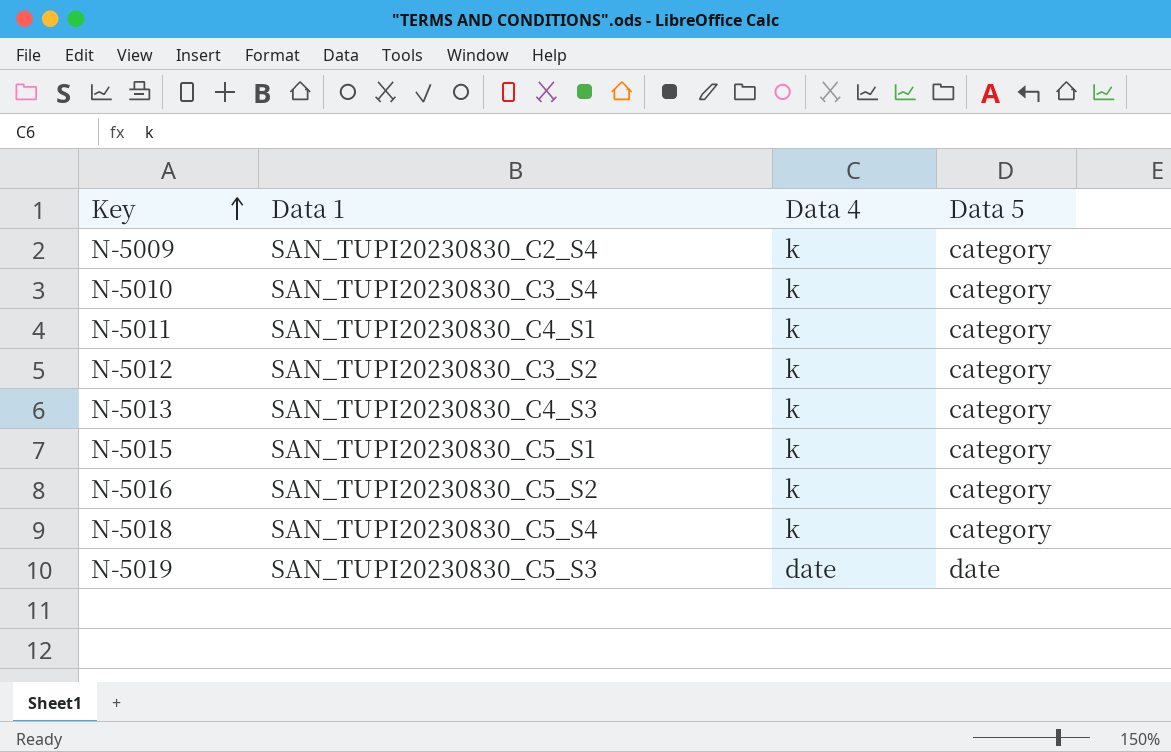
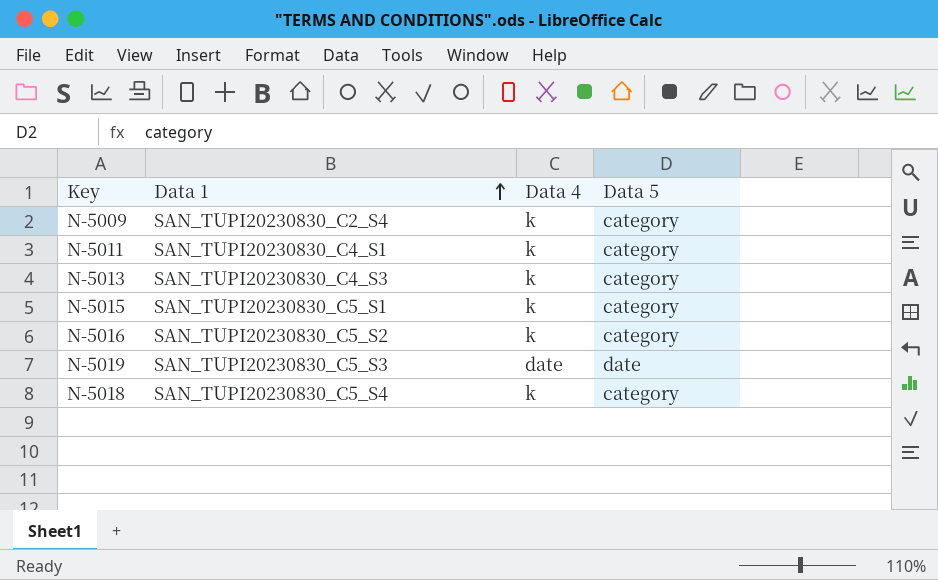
row order: Key ascending -> Data 1 ascending
row N-5010: SAN_TUPI20230830_C3_S4 | k | category -> none
row N-5012: SAN_TUPI20230830_C3_S2 | k | category -> none

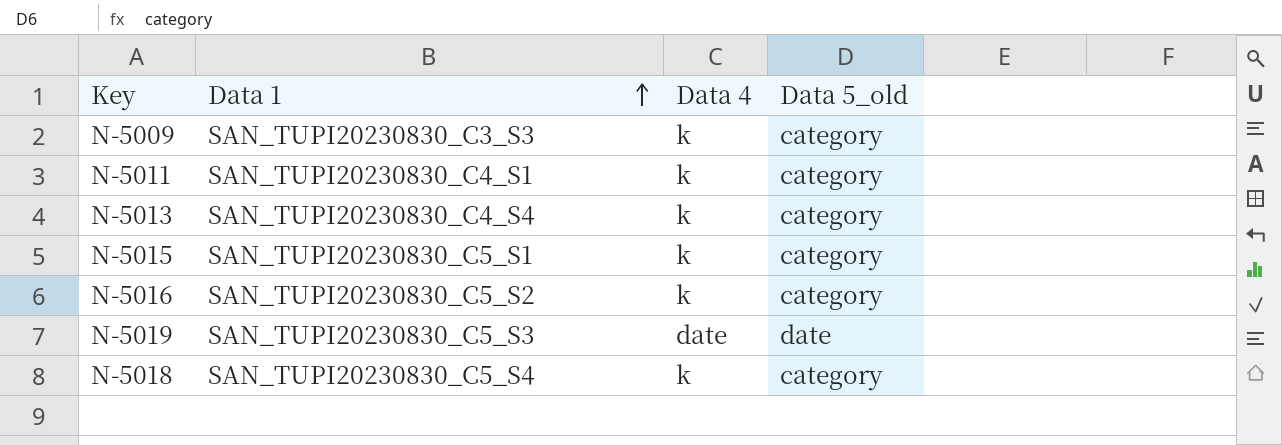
column name: Data 5 -> Data 5_old
N-5009 | Data 1: SAN_TUPI20230830_C2_S4 -> SAN_TUPI20230830_C3_S3
N-5013 | Data 1: SAN_TUPI20230830_C4_S3 -> SAN_TUPI20230830_C4_S4

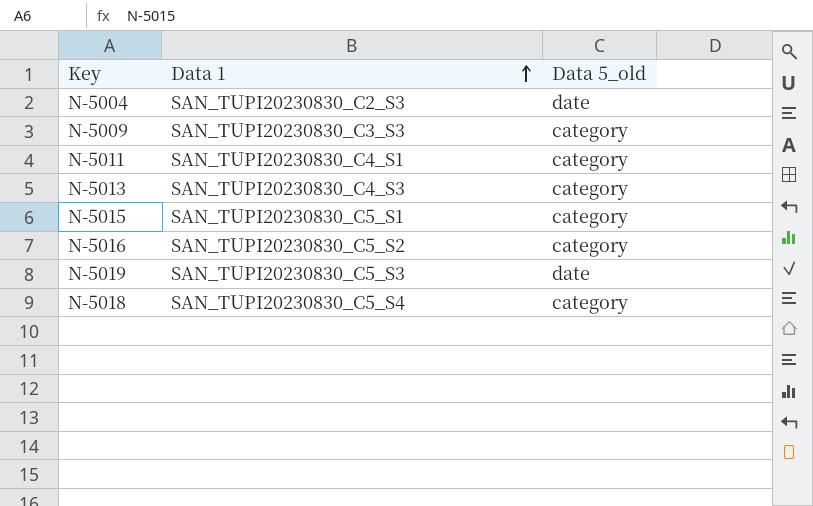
column Data 4 | position: 3 -> none
row N-5004: none -> SAN_TUPI20230830_C2_S3 | date
N-5013 | Data 1: SAN_TUPI20230830_C4_S4 -> SAN_TUPI20230830_C4_S3

